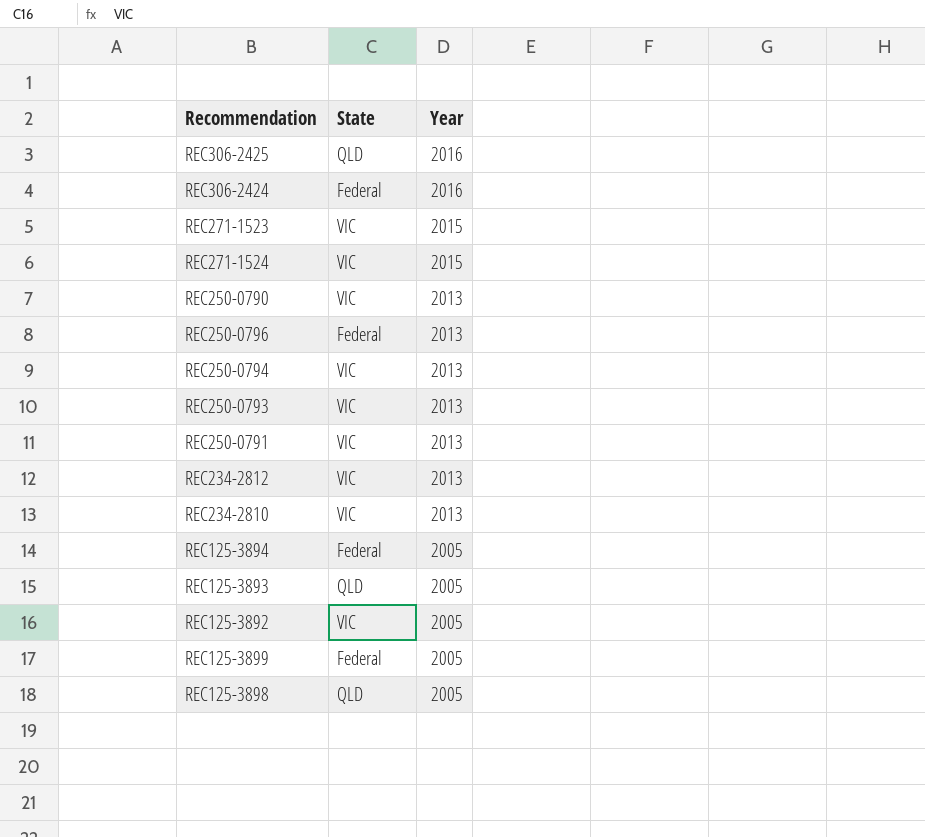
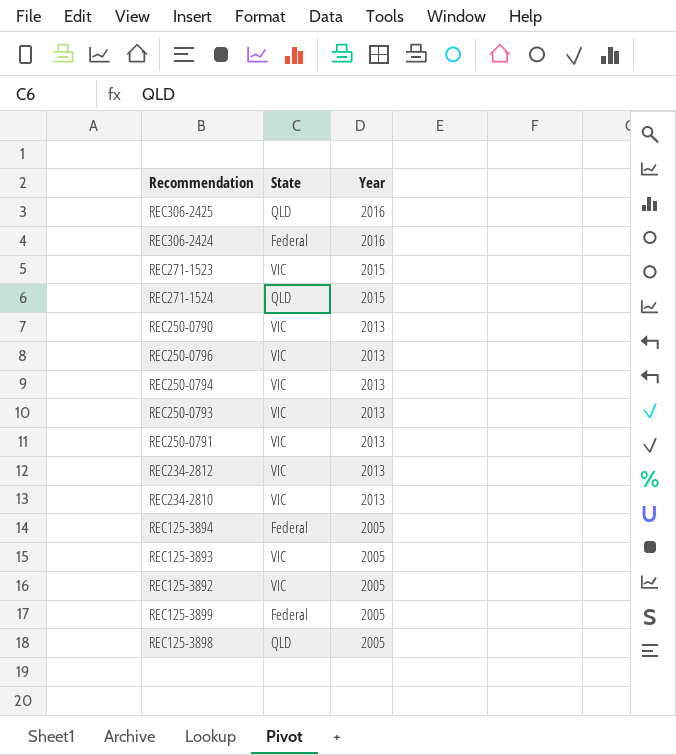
REC271-1524 | State: VIC -> QLD
REC250-0796 | State: Federal -> VIC
REC125-3893 | State: QLD -> VIC

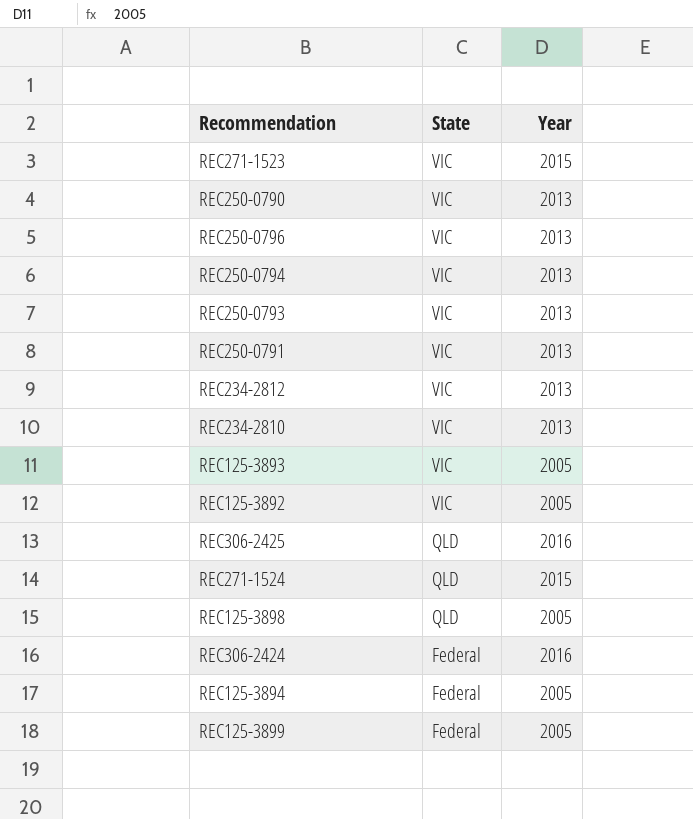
row order: Year descending -> State descending

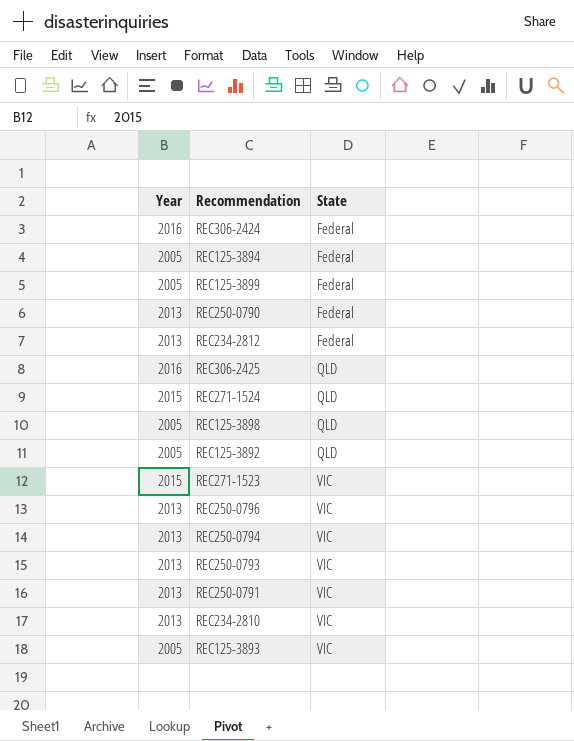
row order: State descending -> State ascending
column Year | position: 3 -> 1
REC250-0790 | State: VIC -> Federal
REC234-2812 | State: VIC -> Federal
REC125-3892 | State: VIC -> QLD

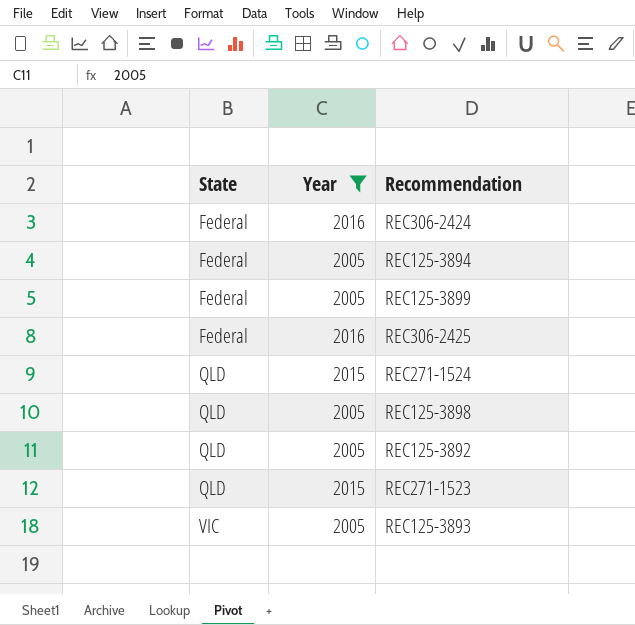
filter: none -> Year != 2013
column State | position: 3 -> 1
REC306-2425 | State: QLD -> Federal
REC271-1523 | State: VIC -> QLD

